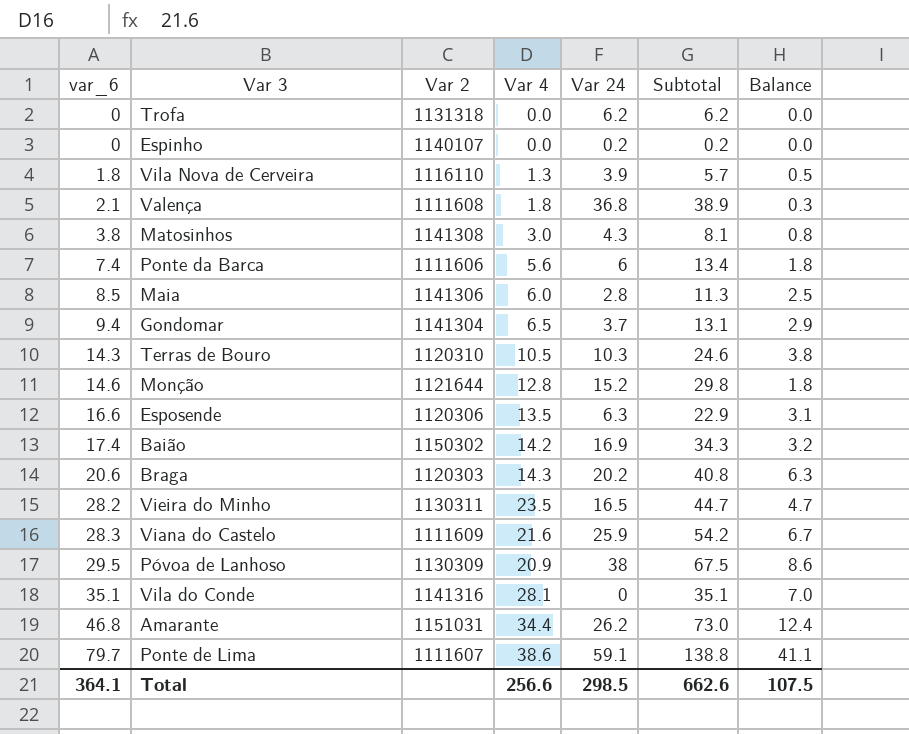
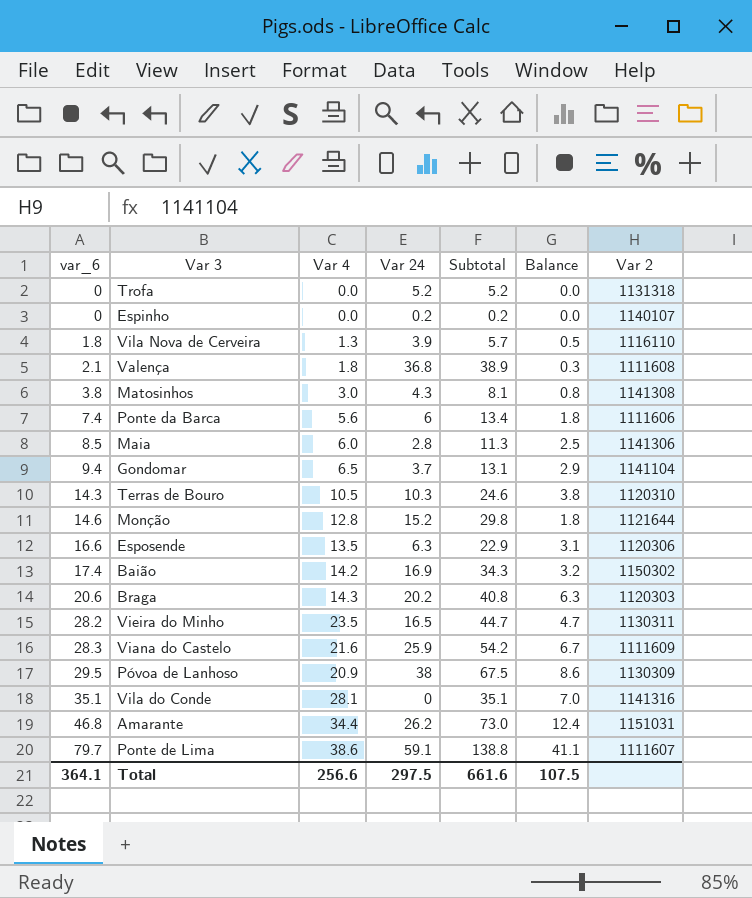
column Var 2 | position: 3 -> 7
Trofa | Var 24: 6.2 -> 5.2
Trofa | Subtotal: 6.2 -> 5.2
Gondomar | Var 2: 1141304 -> 1141104
Total | Var 24: 298.5 -> 297.5
Total | Subtotal: 662.6 -> 661.6

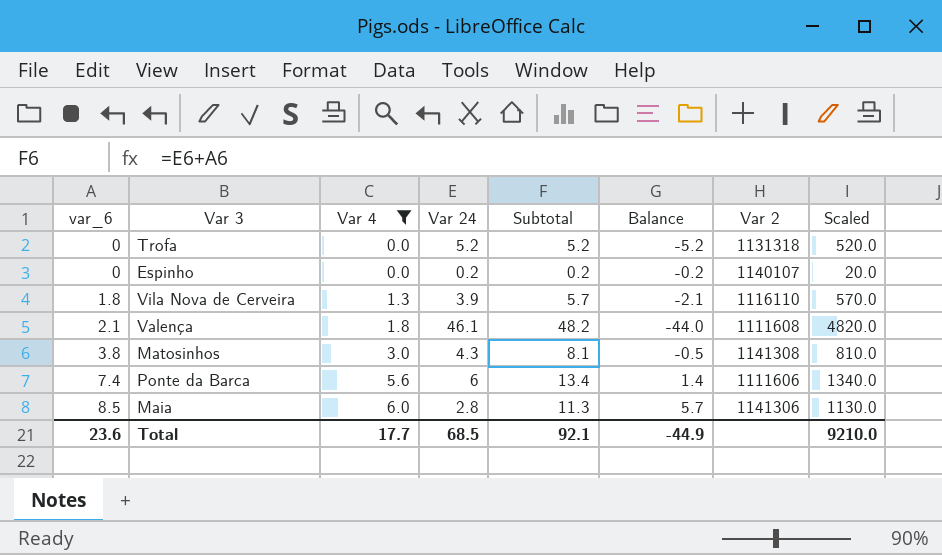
filter: none -> Var 4 <= 6.0
column Balance | formula: [var_6] - [Var 4] -> [var_6] - [Var 24]
column Scaled | formula: none -> [Subtotal] * 100
Valença | Var 24: 36.8 -> 46.1
Valença | Subtotal: 38.9 -> 48.2
Total | var_6: 364.1 -> 23.6
Total | Var 4: 256.6 -> 17.7
Total | Var 24: 297.5 -> 68.5
Total | Subtotal: 661.6 -> 92.1
Total | Balance: 107.5 -> -44.9

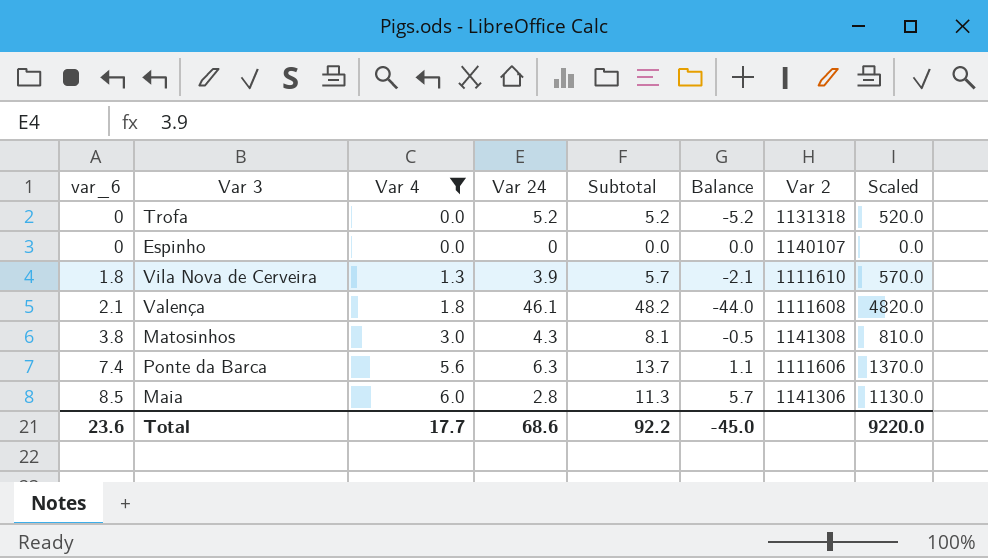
Espinho | Var 24: 0.2 -> 0
Espinho | Subtotal: 0.2 -> 0.0
Espinho | Balance: -0.2 -> 0.0
Espinho | Scaled: 20.0 -> 0.0
Vila Nova de Cerveira | Var 2: 1116110 -> 1111610
Ponte da Barca | Var 24: 6 -> 6.3
Ponte da Barca | Subtotal: 13.4 -> 13.7
Ponte da Barca | Balance: 1.4 -> 1.1
Ponte da Barca | Scaled: 1340.0 -> 1370.0
Total | Var 24: 68.5 -> 68.6
Total | Subtotal: 92.1 -> 92.2
Total | Balance: -44.9 -> -45.0
Total | Scaled: 9210.0 -> 9220.0

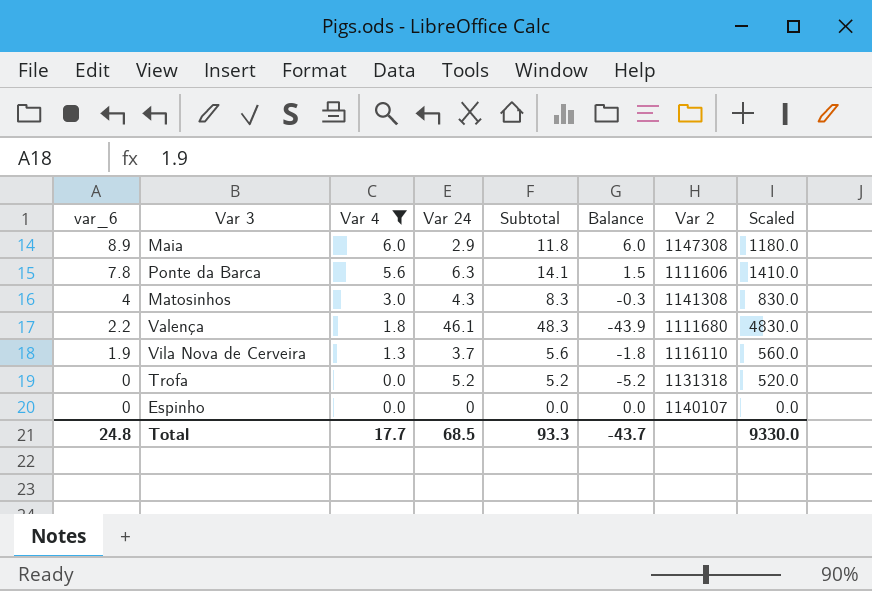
row order: var_6 ascending -> var_6 descending
Maia | var_6: 8.5 -> 8.9
Maia | Var 24: 2.8 -> 2.9
Maia | Subtotal: 11.3 -> 11.8
Maia | Balance: 5.7 -> 6.0
Maia | Var 2: 1141306 -> 1147308
Maia | Scaled: 1130.0 -> 1180.0
Ponte da Barca | var_6: 7.4 -> 7.8
Ponte da Barca | Subtotal: 13.7 -> 14.1
Ponte da Barca | Balance: 1.1 -> 1.5
Ponte da Barca | Scaled: 1370.0 -> 1410.0
Matosinhos | var_6: 3.8 -> 4
Matosinhos | Subtotal: 8.1 -> 8.3
Matosinhos | Balance: -0.5 -> -0.3
Matosinhos | Scaled: 810.0 -> 830.0
Valença | var_6: 2.1 -> 2.2
Valença | Subtotal: 48.2 -> 48.3
Valença | Balance: -44.0 -> -43.9
Valença | Var 2: 1111608 -> 1111680
Valença | Scaled: 4820.0 -> 4830.0
Vila Nova de Cerveira | var_6: 1.8 -> 1.9
Vila Nova de Cerveira | Var 24: 3.9 -> 3.7
Vila Nova de Cerveira | Subtotal: 5.7 -> 5.6
Vila Nova de Cerveira | Balance: -2.1 -> -1.8
Vila Nova de Cerveira | Var 2: 1111610 -> 1116110
Vila Nova de Cerveira | Scaled: 570.0 -> 560.0
Total | var_6: 23.6 -> 24.8
Total | Var 24: 68.6 -> 68.5
Total | Subtotal: 92.2 -> 93.3
Total | Balance: -45.0 -> -43.7
Total | Scaled: 9220.0 -> 9330.0

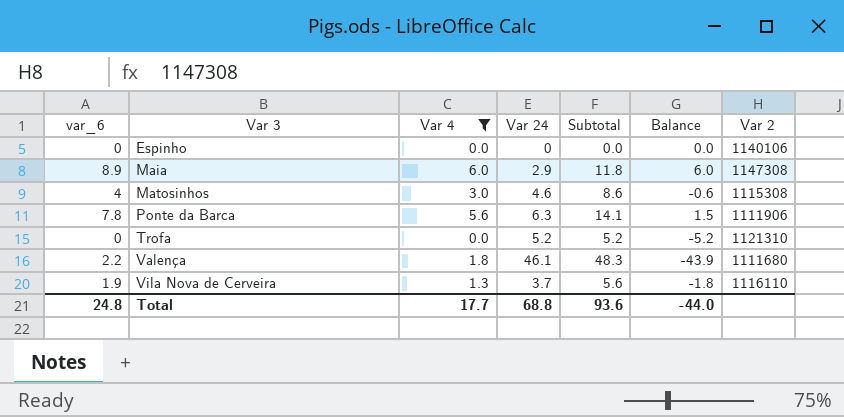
row order: var_6 descending -> Var 3 ascending
column Scaled | formula: [Subtotal] * 100 -> none
Espinho | Var 2: 1140107 -> 1140106
Matosinhos | Var 24: 4.3 -> 4.6
Matosinhos | Subtotal: 8.3 -> 8.6
Matosinhos | Balance: -0.3 -> -0.6
Matosinhos | Var 2: 1141308 -> 1115308
Ponte da Barca | Var 2: 1111606 -> 1111906
Trofa | Var 2: 1131318 -> 1121310
Total | Var 24: 68.5 -> 68.8
Total | Subtotal: 93.3 -> 93.6
Total | Balance: -43.7 -> -44.0

